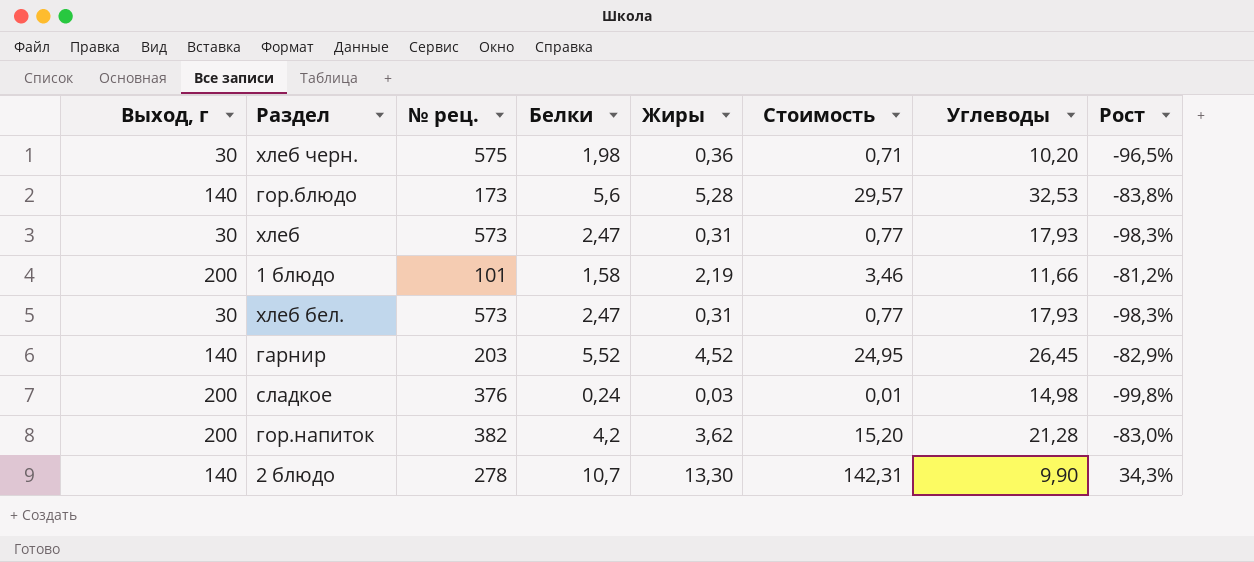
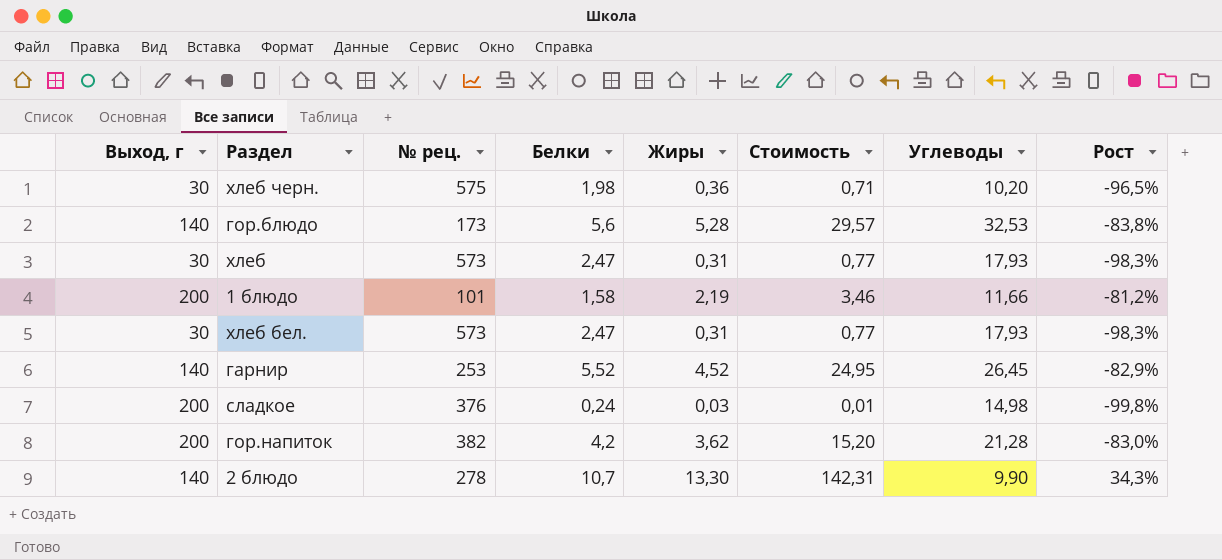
гарнир | № рец.: 203 -> 253

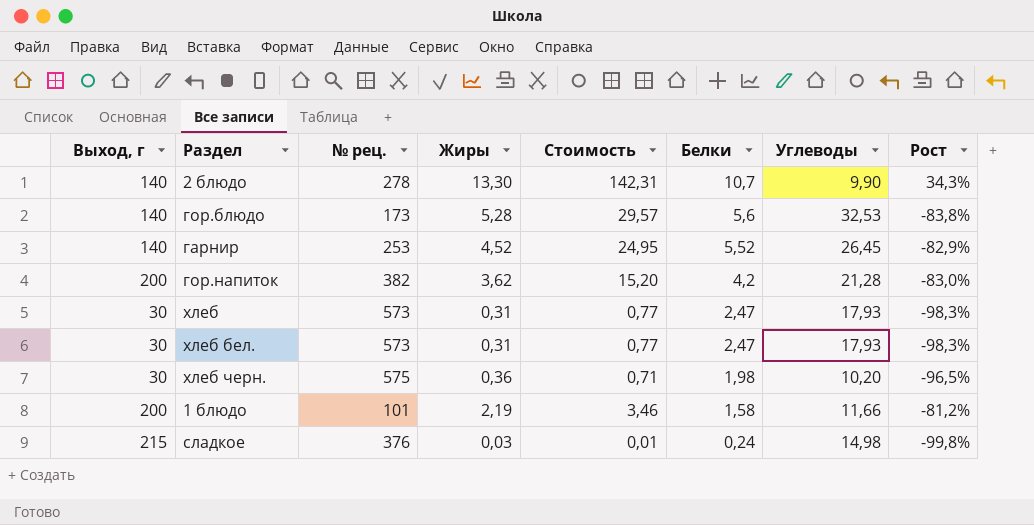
row order: none -> Белки descending
column Белки | position: 4 -> 6
сладкое | Выход, г: 200 -> 215

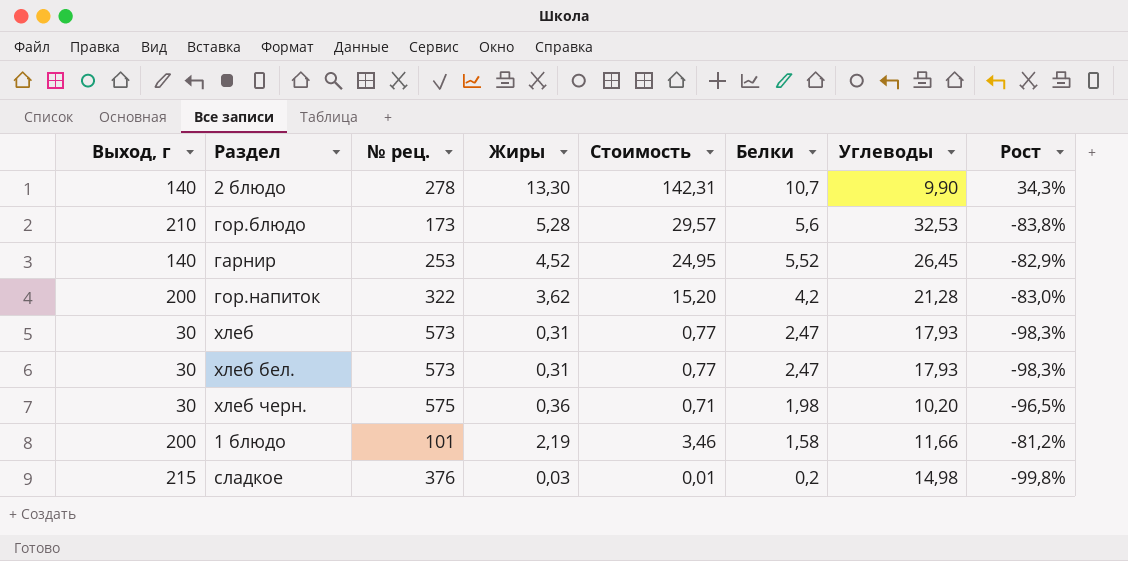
гор.блюдо | Выход, г: 140 -> 210
гор.напиток | № рец.: 382 -> 322
сладкое | Белки: 0,24 -> 0,2

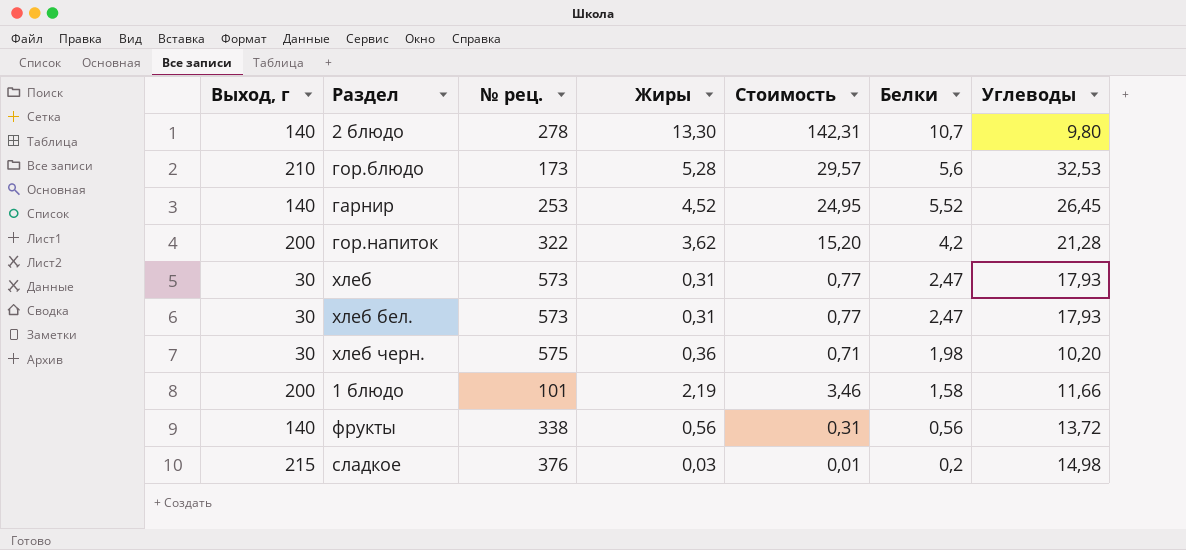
column Рост | formula: ([Жиры] - [Углеводы]) / [Углеводы] -> none
2 блюдо | Углеводы: 9,90 -> 9,80
row фрукты: none -> 140 | 338 | 0,56 | 0,31 | 0,56 | 13,72

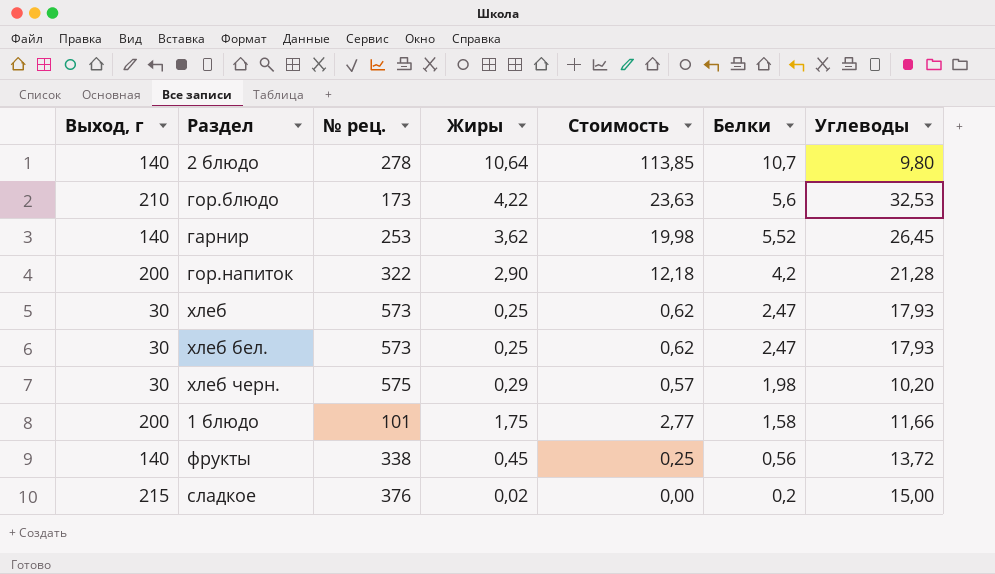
2 блюдо | Жиры: 13,30 -> 10,64
2 блюдо | Стоимость: 142,31 -> 113,85
гор.блюдо | Жиры: 5,28 -> 4,22
гор.блюдо | Стоимость: 29,57 -> 23,63
гарнир | Жиры: 4,52 -> 3,62
гарнир | Стоимость: 24,95 -> 19,98
гор.напиток | Жиры: 3,62 -> 2,90
гор.напиток | Стоимость: 15,20 -> 12,18
хлеб | Жиры: 0,31 -> 0,25
хлеб | Стоимость: 0,77 -> 0,62
хлеб бел. | Жиры: 0,31 -> 0,25
хлеб бел. | Стоимость: 0,77 -> 0,62
хлеб черн. | Жиры: 0,36 -> 0,29
хлеб черн. | Стоимость: 0,71 -> 0,57
1 блюдо | Жиры: 2,19 -> 1,75
1 блюдо | Стоимость: 3,46 -> 2,77
фрукты | Жиры: 0,56 -> 0,45
фрукты | Стоимость: 0,31 -> 0,25
сладкое | Жиры: 0,03 -> 0,02
сладкое | Стоимость: 0,01 -> 0,00
сладкое | Углеводы: 14,98 -> 15,00

